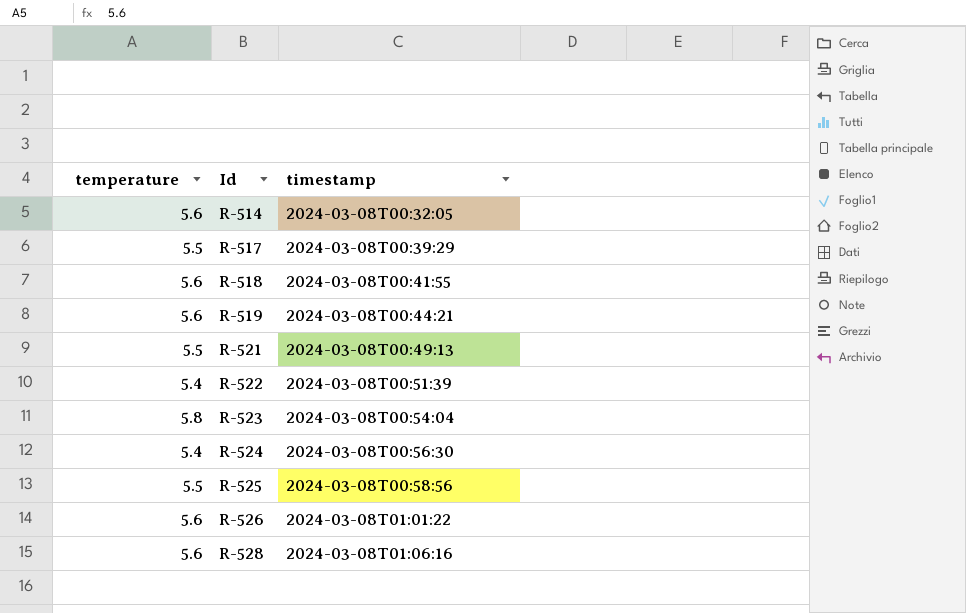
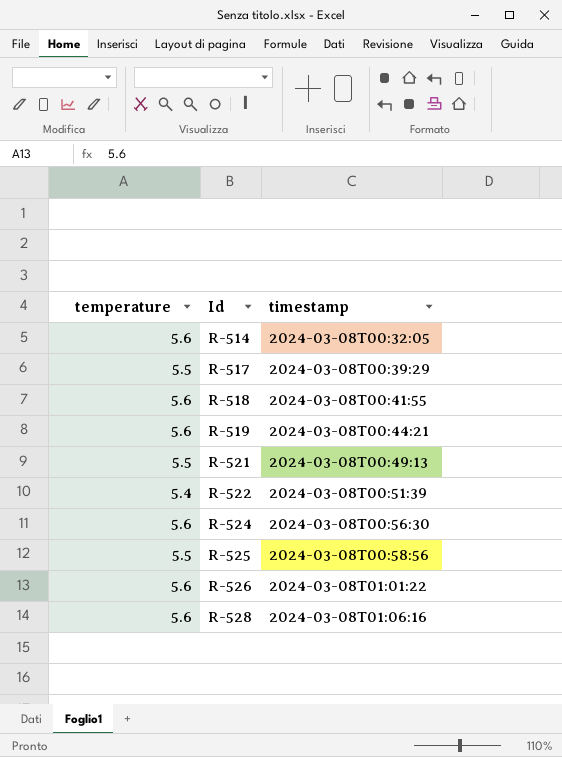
row R-523: 5.8 | 2024-03-08T00:54:04 -> none
R-524 | temperature: 5.4 -> 5.6

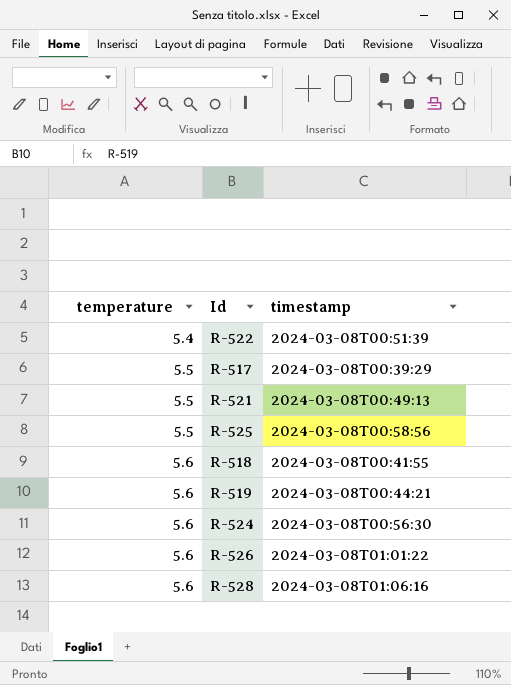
row order: Id ascending -> temperature ascending
row R-514: 5.6 | 2024-03-08T00:32:05 -> none

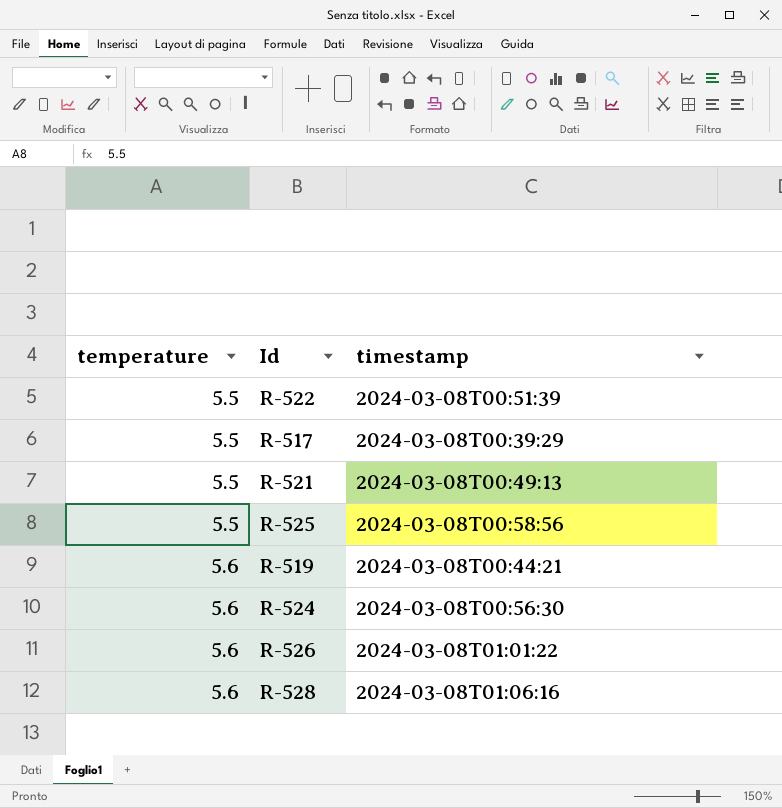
row R-518: 5.6 | 2024-03-08T00:41:55 -> none
R-522 | temperature: 5.4 -> 5.5

